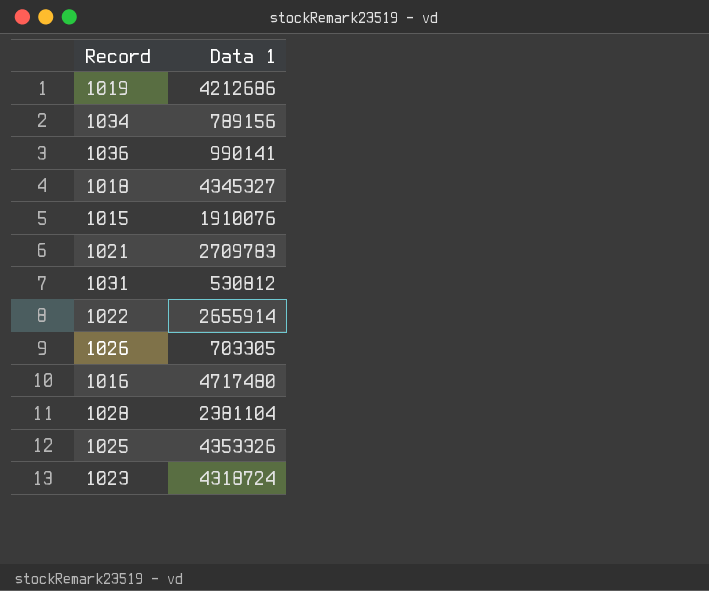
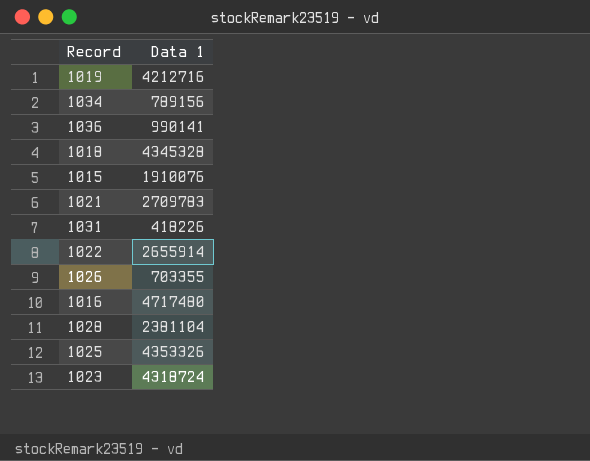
1019 | Data 1: 4212686 -> 4212716
1018 | Data 1: 4345327 -> 4345328
1031 | Data 1: 530812 -> 418226
1026 | Data 1: 703305 -> 703355

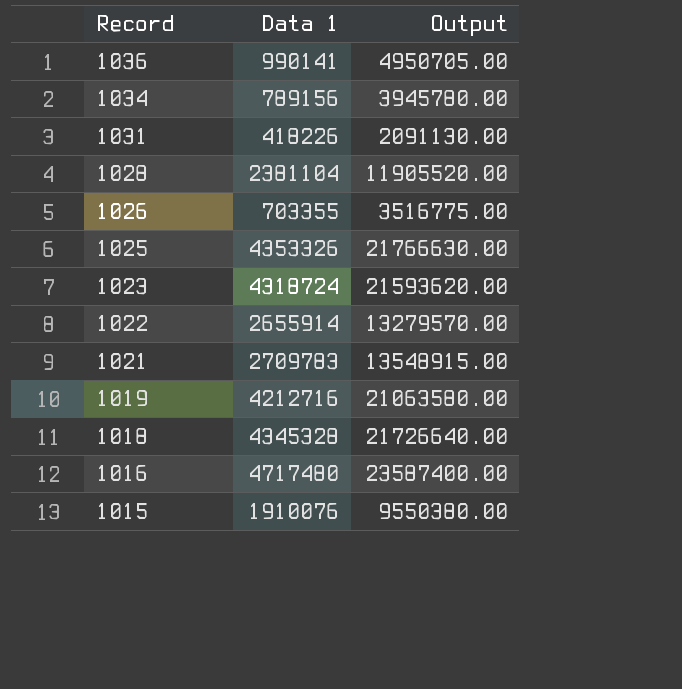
row order: none -> Record descending
column Output | formula: none -> [Data 1] * 5

